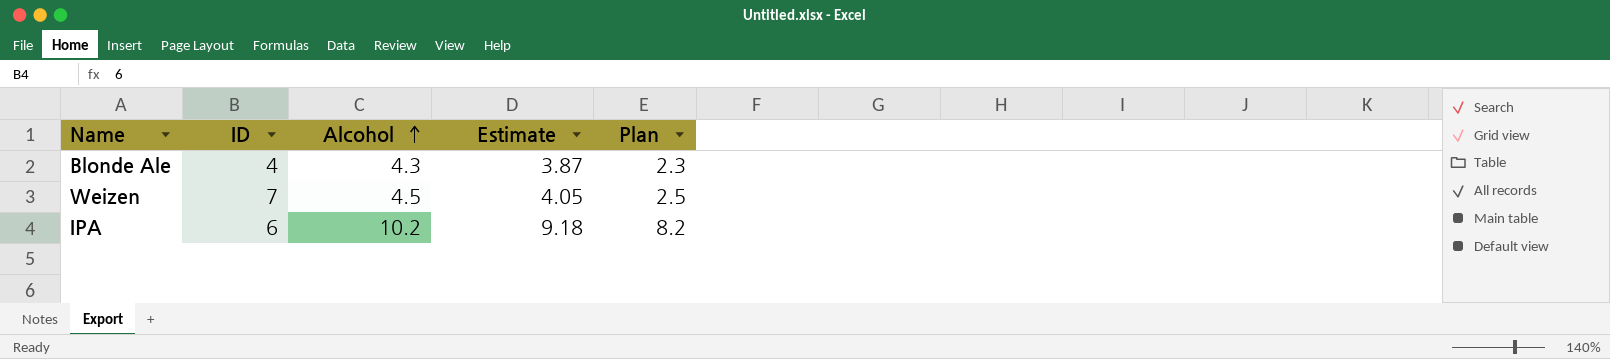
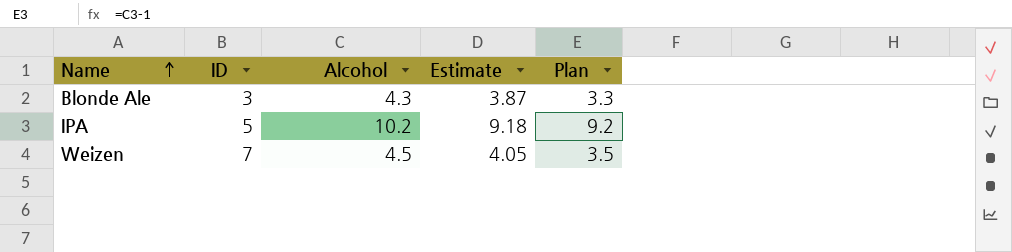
row order: Alcohol ascending -> Name ascending
column Plan | formula: [Alcohol] - 2 -> [Alcohol] - 1
Blonde Ale | ID: 4 -> 3
IPA | ID: 6 -> 5

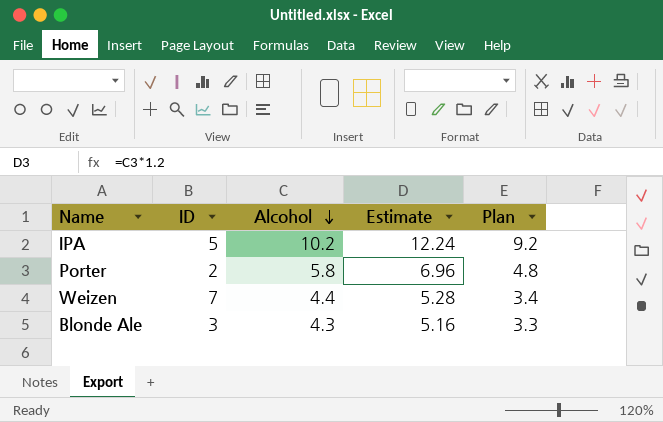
row order: Name ascending -> Alcohol descending
column Estimate | formula: [Alcohol] * 0.9 -> [Alcohol] * 1.2
row Porter: none -> 2 | 5.8 | 6.96 | 4.8
Weizen | Alcohol: 4.5 -> 4.4
Weizen | Plan: 3.5 -> 3.4

